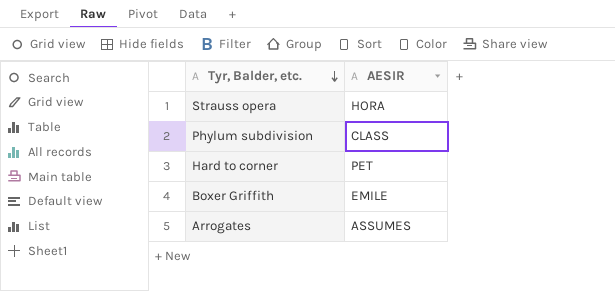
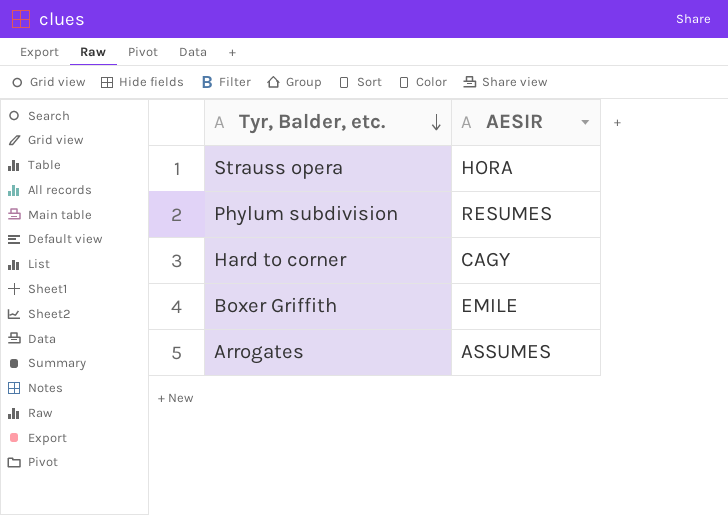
Phylum subdivision | AESIR: CLASS -> RESUMES
Hard to corner | AESIR: PET -> CAGY

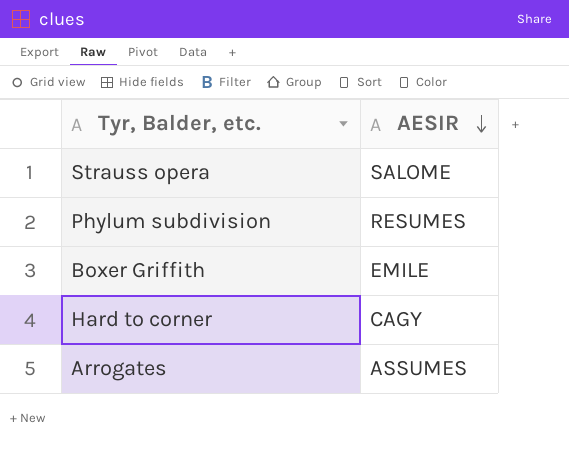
row order: Tyr, Balder, etc. descending -> AESIR descending
Strauss opera | AESIR: HORA -> SALOME

